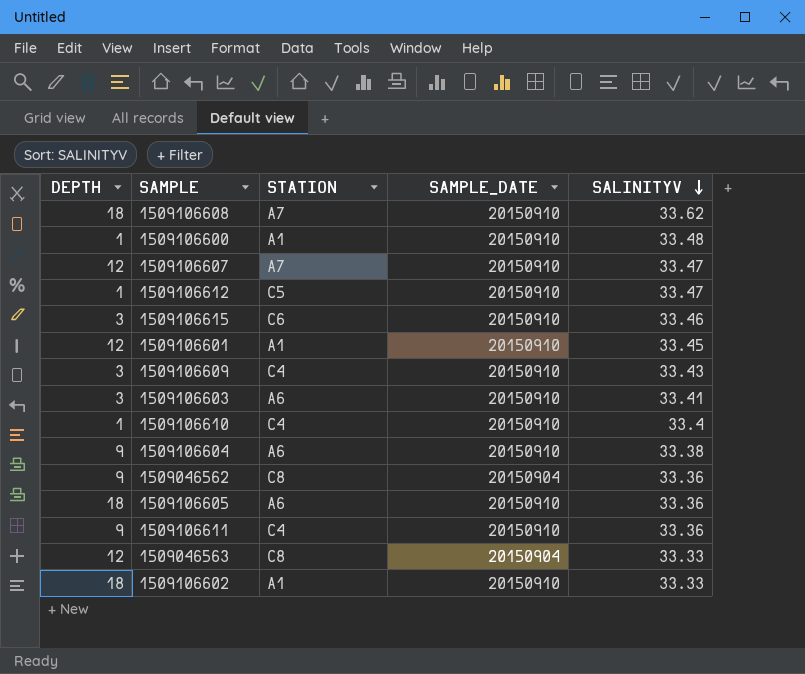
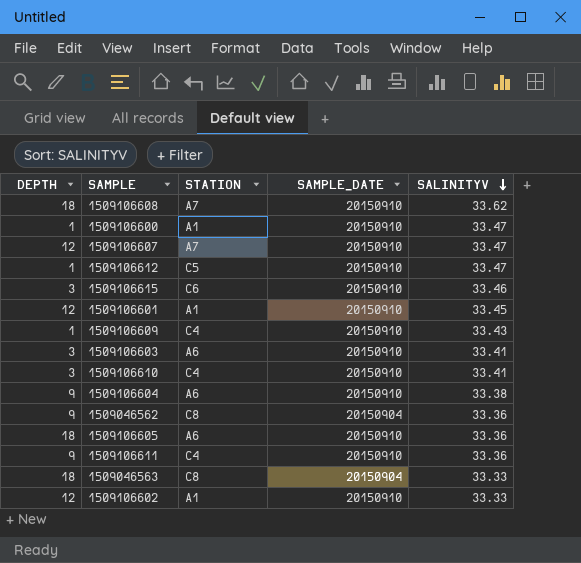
1509106600 | SALINITYV: 33.48 -> 33.47
1509106609 | DEPTH: 3 -> 1
1509106610 | DEPTH: 1 -> 3
1509106610 | SALINITYV: 33.4 -> 33.41
1509046563 | DEPTH: 12 -> 18
1509106602 | DEPTH: 18 -> 12

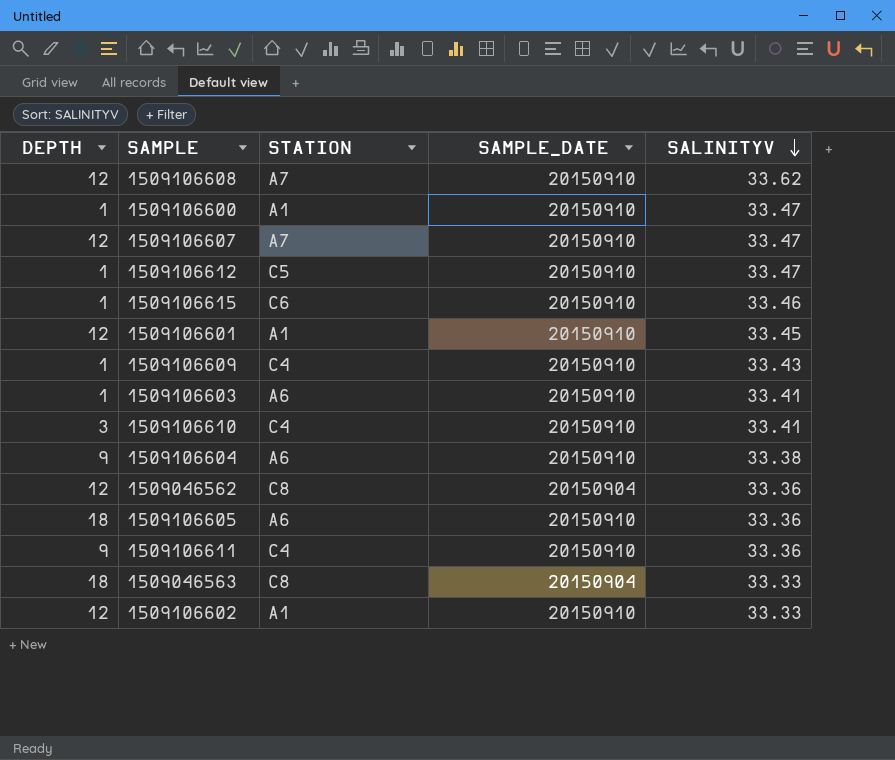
1509106608 | DEPTH: 18 -> 12
1509106615 | DEPTH: 3 -> 1
1509106603 | DEPTH: 3 -> 1
1509046562 | DEPTH: 9 -> 12

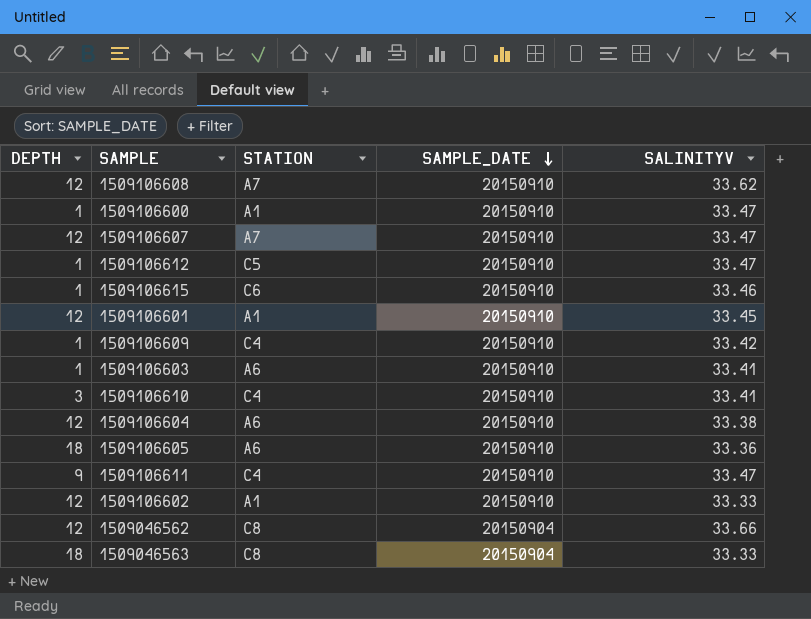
row order: SALINITYV descending -> SAMPLE_DATE descending
1509106609 | SALINITYV: 33.43 -> 33.42
1509106604 | DEPTH: 9 -> 12
1509106611 | SALINITYV: 33.36 -> 33.47
1509046562 | SALINITYV: 33.36 -> 33.66

